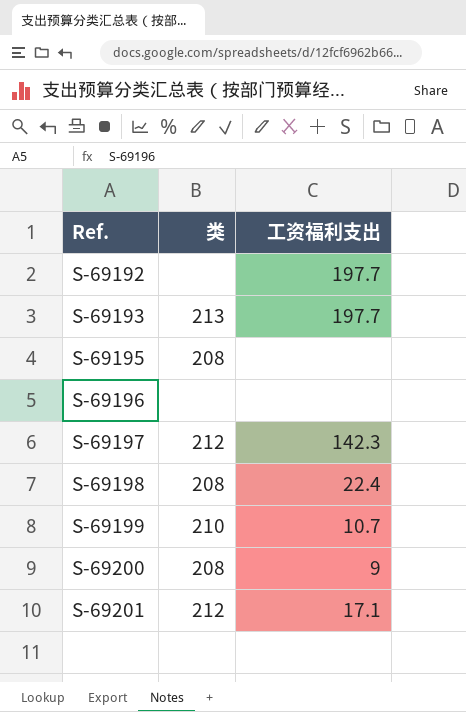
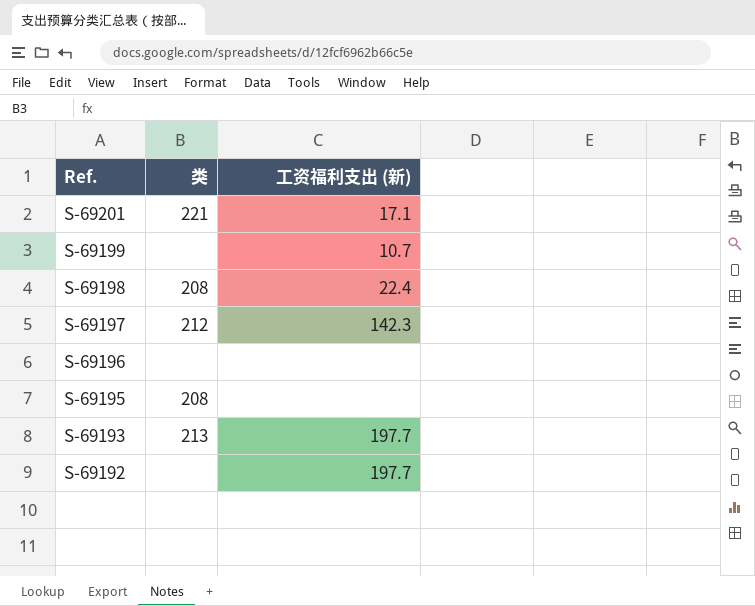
row order: Ref. ascending -> Ref. descending
column name: 工资福利支出 -> 工资福利支出 (新)
row S-69200: 208 | 9 -> none
S-69201 | 类: 212 -> 221
S-69199 | 类: 210 -> none

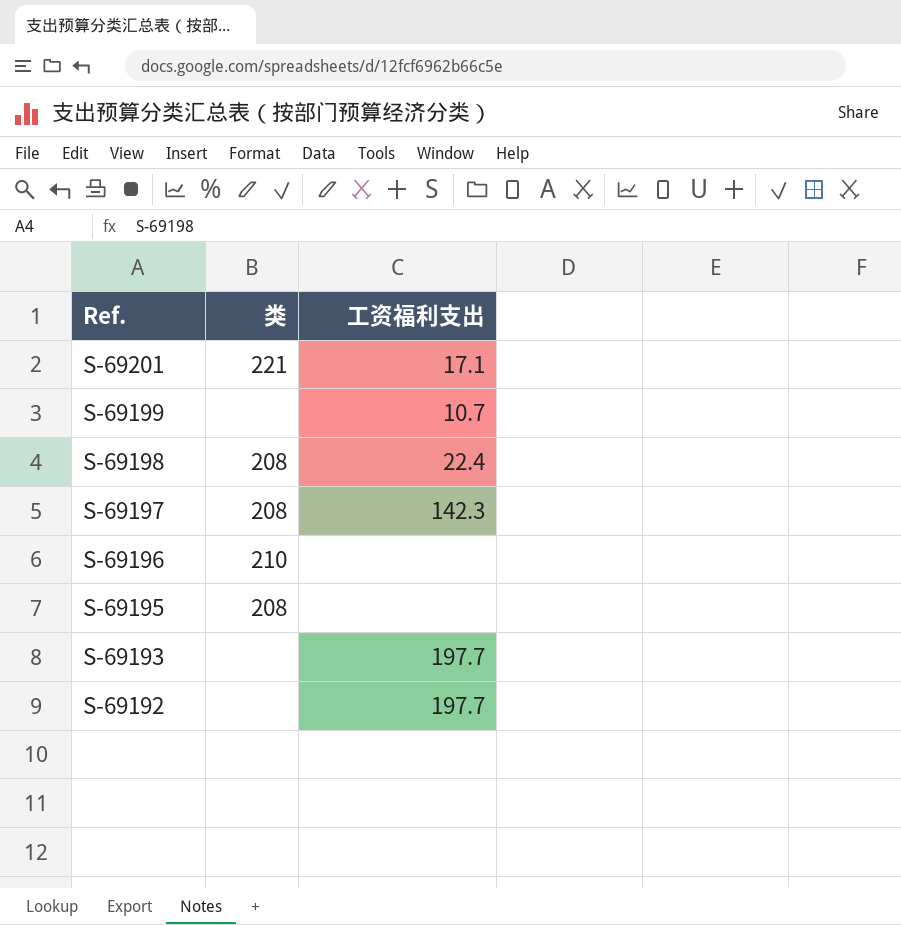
column name: 工资福利支出 (新) -> 工资福利支出
S-69197 | 类: 212 -> 208
S-69196 | 类: none -> 210
S-69193 | 类: 213 -> none

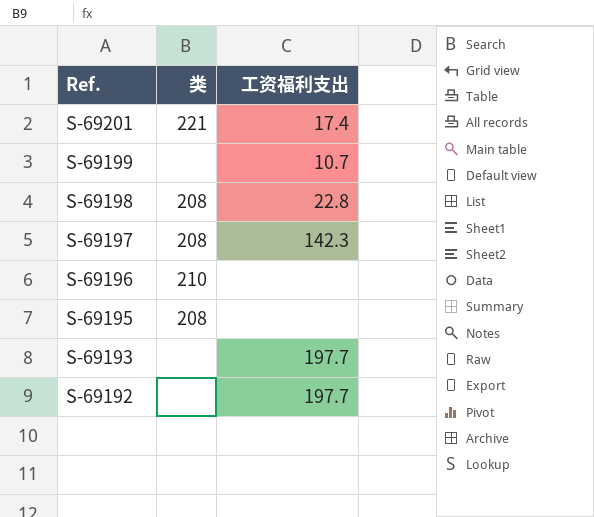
S-69201 | 工资福利支出: 17.1 -> 17.4
S-69198 | 工资福利支出: 22.4 -> 22.8

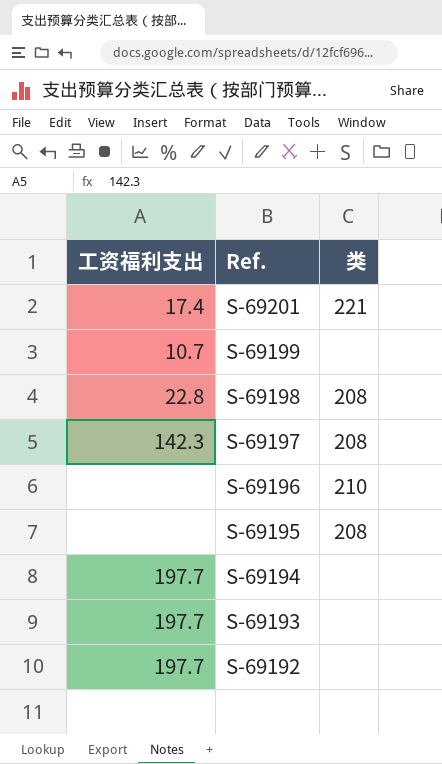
column 工资福利支出 | position: 3 -> 1
row S-69194: none -> 197.7 | none

